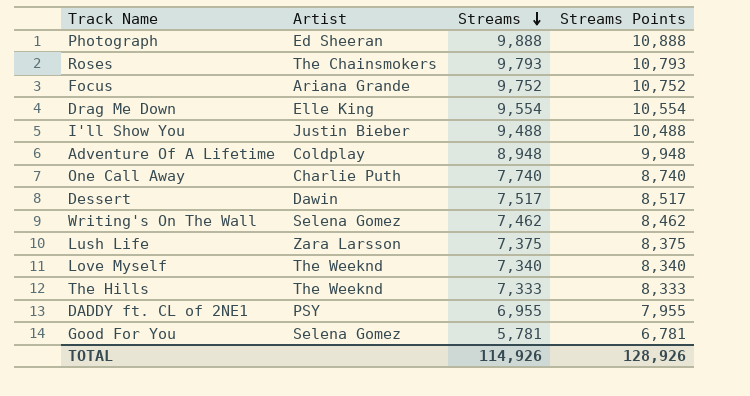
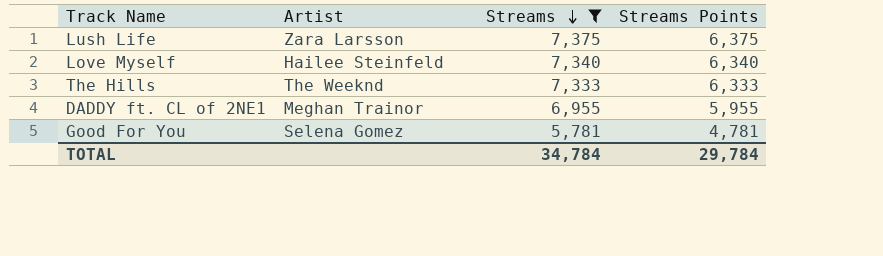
filter: none -> Streams <= 7,375
column Streams Points | formula: [Streams] + 1000 -> [Streams] - 1000
Love Myself | Artist: The Weeknd -> Hailee Steinfeld
DADDY ft. CL of 2NE1 | Artist: PSY -> Meghan Trainor
TOTAL | Streams: 114,926 -> 34,784
TOTAL | Streams Points: 128,926 -> 29,784

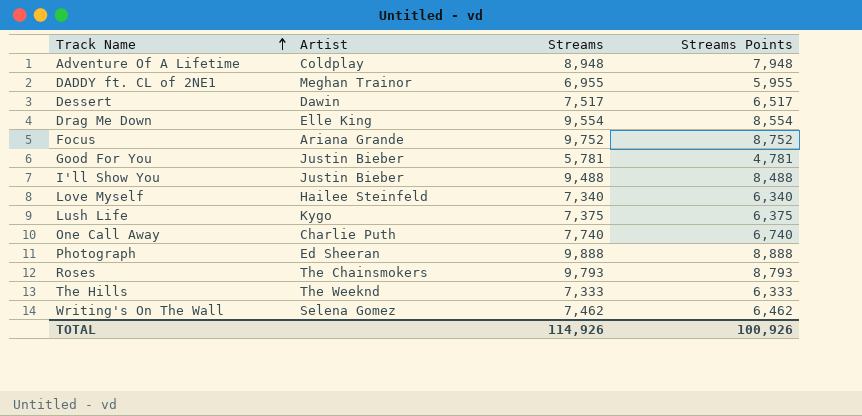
filter: Streams <= 7,375 -> none
row order: Streams descending -> Track Name ascending
Good For You | Artist: Selena Gomez -> Justin Bieber
Lush Life | Artist: Zara Larsson -> Kygo
TOTAL | Streams: 34,784 -> 114,926
TOTAL | Streams Points: 29,784 -> 100,926

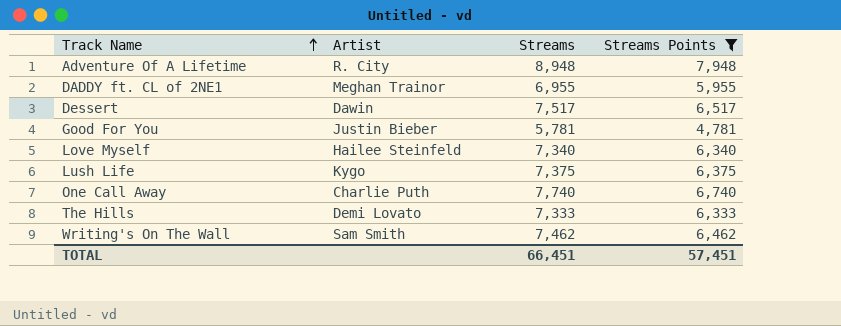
filter: none -> Streams Points <= 7,948
Adventure Of A Lifetime | Artist: Coldplay -> R. City
The Hills | Artist: The Weeknd -> Demi Lovato
Writing's On The Wall | Artist: Selena Gomez -> Sam Smith
TOTAL | Streams: 114,926 -> 66,451
TOTAL | Streams Points: 100,926 -> 57,451

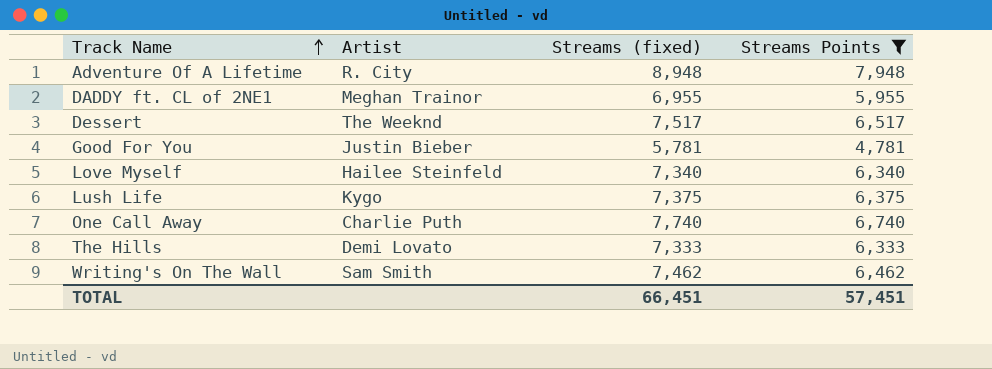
column name: Streams -> Streams (fixed)
Dessert | Artist: Dawin -> The Weeknd

